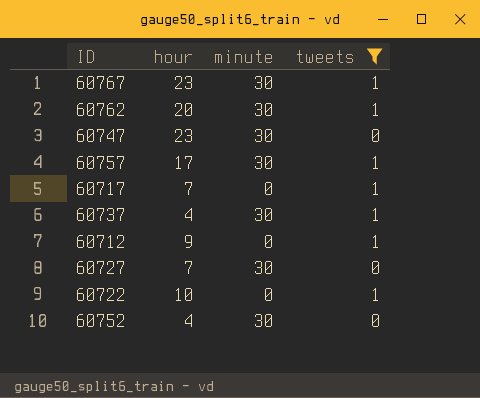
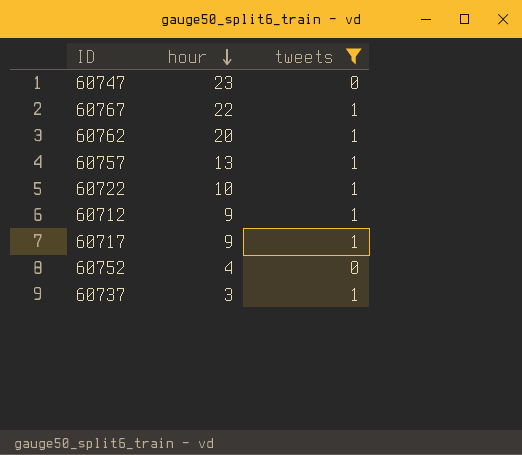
row order: none -> hour descending
column minute | position: 3 -> none
row 60727: 7 | 30 | 0 -> none
60767 | hour: 23 -> 22
60757 | hour: 17 -> 13
60717 | hour: 7 -> 9
60737 | hour: 4 -> 3

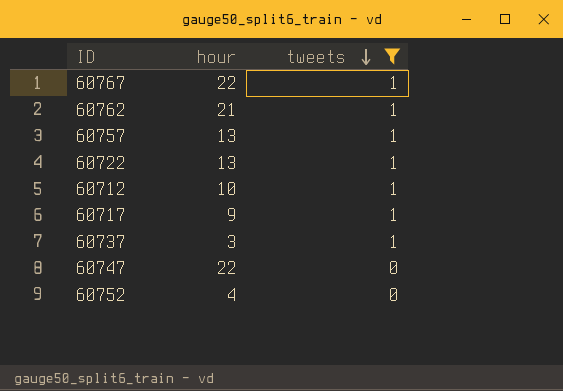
row order: hour descending -> tweets descending
60762 | hour: 20 -> 21
60722 | hour: 10 -> 13
60712 | hour: 9 -> 10
60747 | hour: 23 -> 22

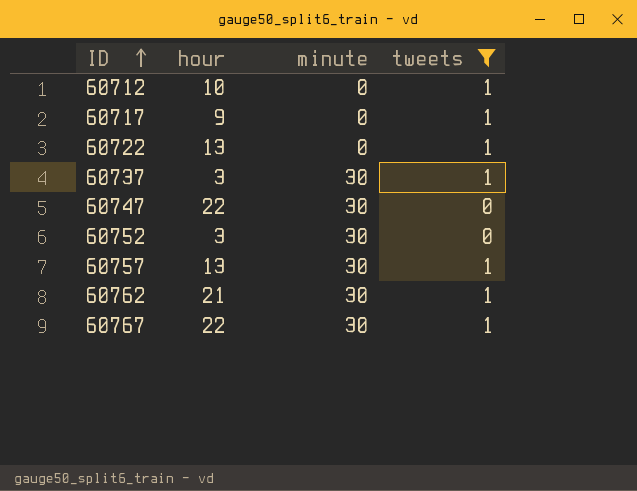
row order: tweets descending -> ID ascending
column minute | position: none -> 3
60752 | hour: 4 -> 3

